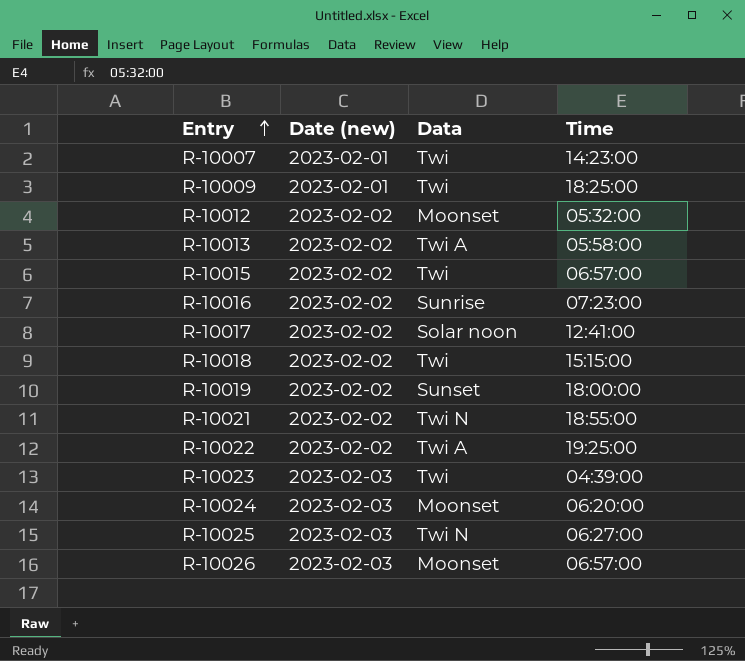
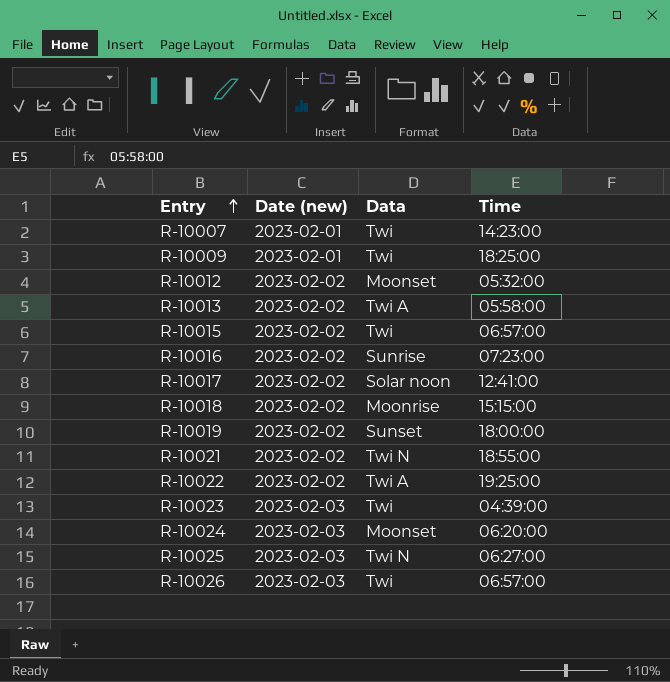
R-10018 | Data: Twi -> Moonrise
R-10026 | Data: Moonset -> Twi

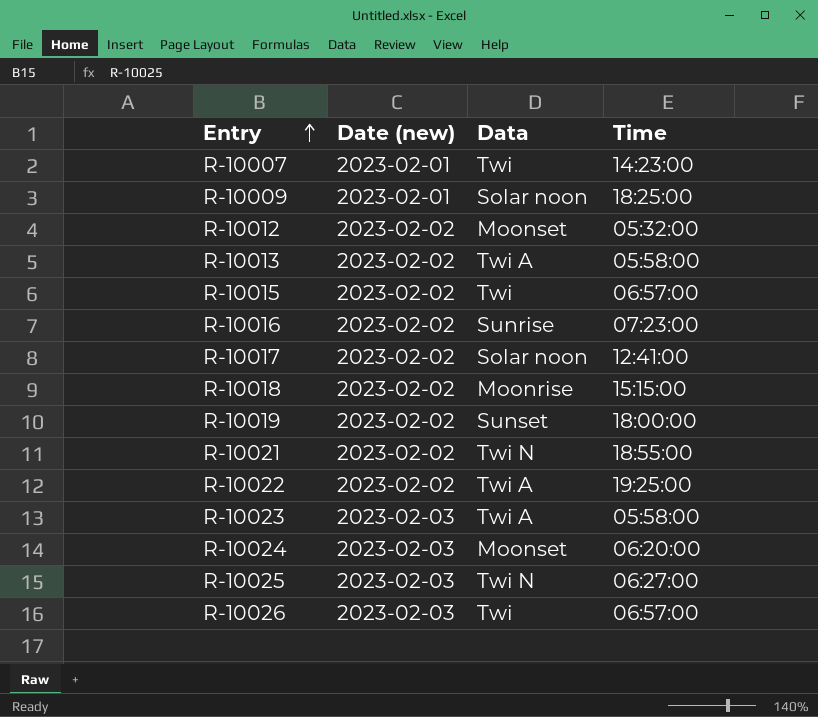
R-10009 | Data: Twi -> Solar noon
R-10023 | Data: Twi -> Twi A
R-10023 | Time: 04:39:00 -> 05:58:00

